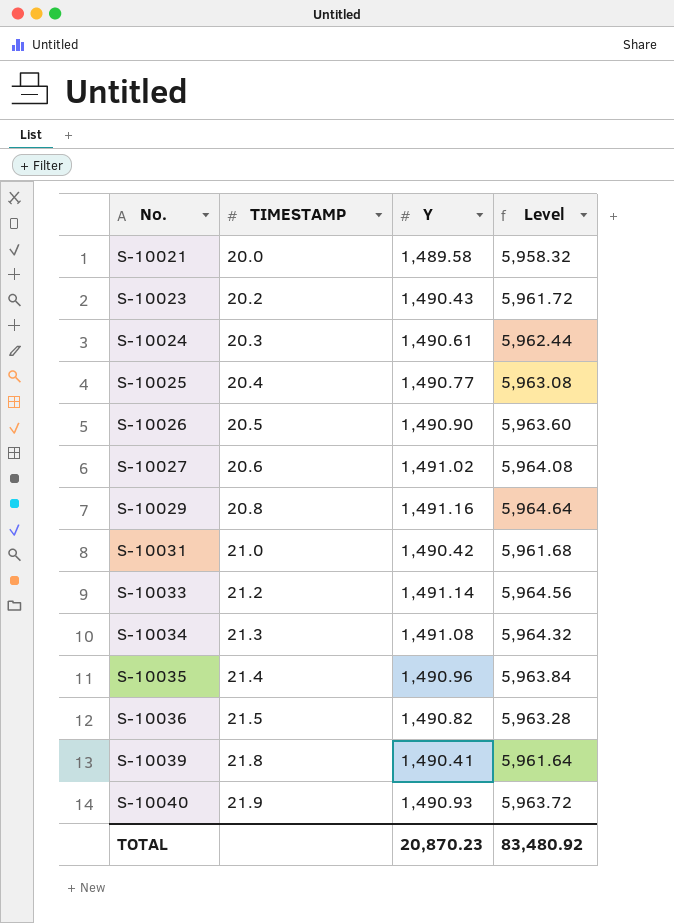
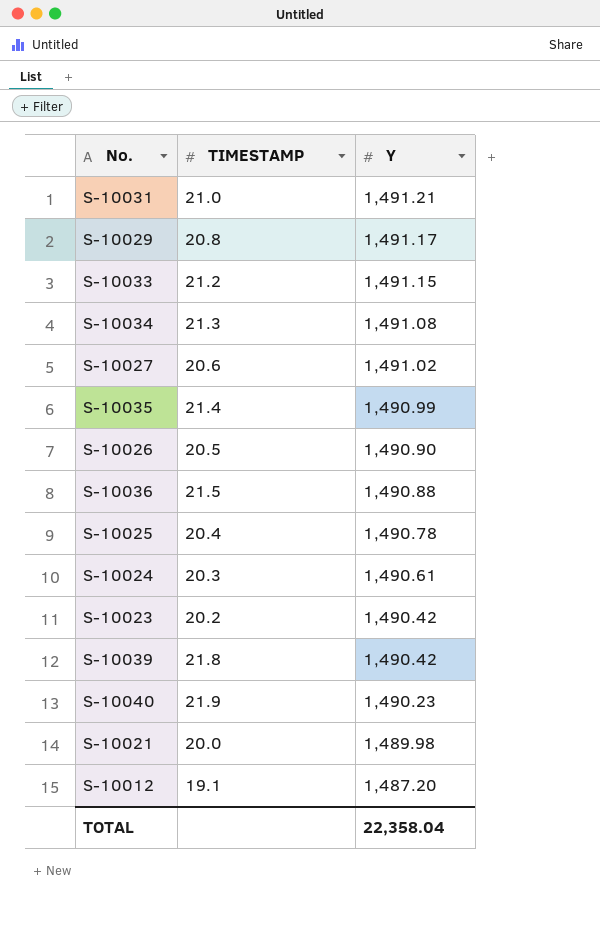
row order: No. ascending -> Y descending
column Level | formula: [Y] * 4 -> none
S-10031 | Y: 1,490.42 -> 1,491.21
S-10029 | Y: 1,491.16 -> 1,491.17
S-10033 | Y: 1,491.14 -> 1,491.15
S-10035 | Y: 1,490.96 -> 1,490.99
S-10036 | Y: 1,490.82 -> 1,490.88
S-10025 | Y: 1,490.77 -> 1,490.78
S-10023 | Y: 1,490.43 -> 1,490.42
S-10039 | Y: 1,490.41 -> 1,490.42
S-10040 | Y: 1,490.93 -> 1,490.23
S-10021 | Y: 1,489.58 -> 1,489.98
row S-10012: none -> 19.1 | 1,487.20
TOTAL | Y: 20,870.23 -> 22,358.04

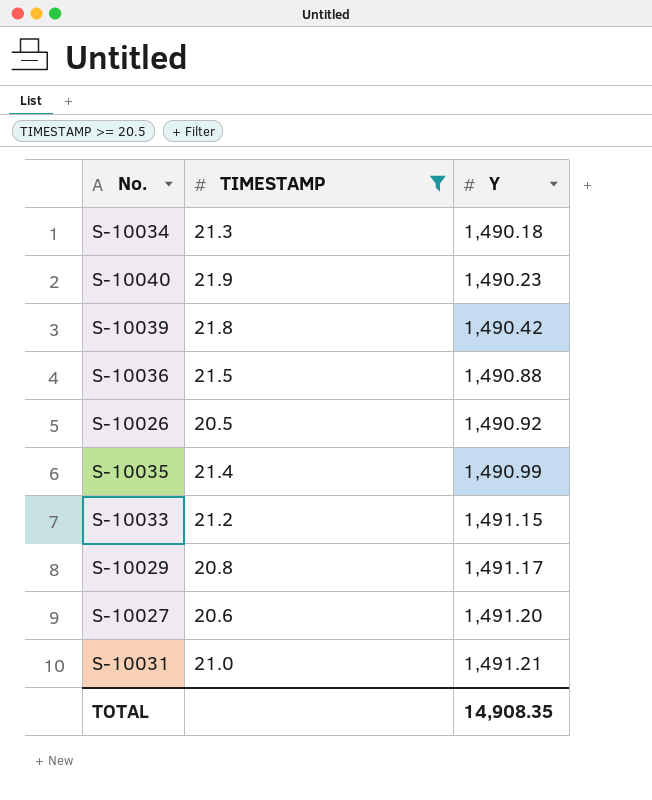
filter: none -> TIMESTAMP >= 20.5
row order: Y descending -> Y ascending
S-10034 | Y: 1,491.08 -> 1,490.18
S-10026 | Y: 1,490.90 -> 1,490.92
S-10027 | Y: 1,491.02 -> 1,491.20
TOTAL | Y: 22,358.04 -> 14,908.35

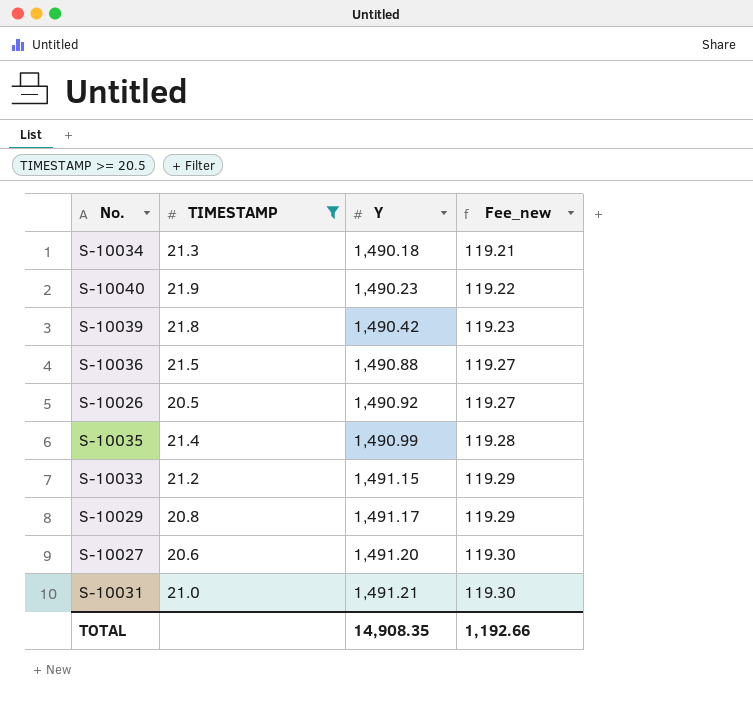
column Fee_new | formula: none -> [Y] * 0.08

